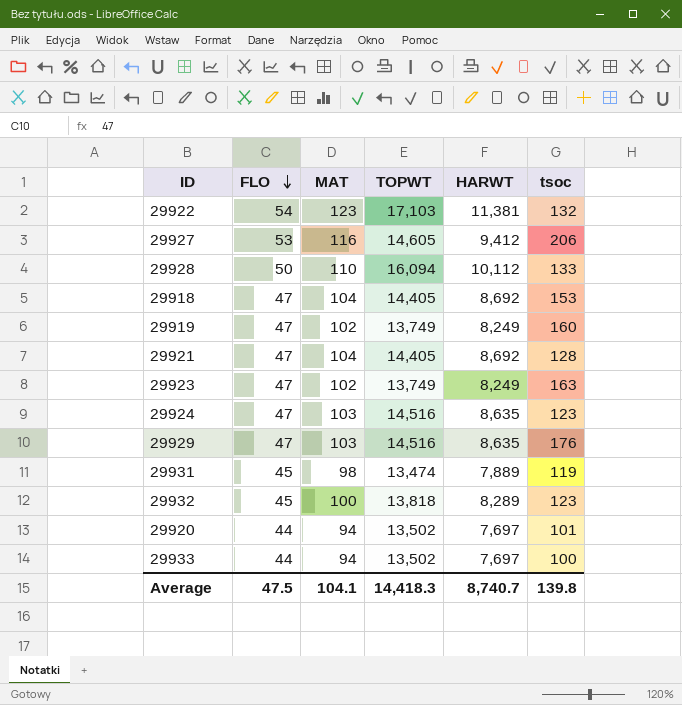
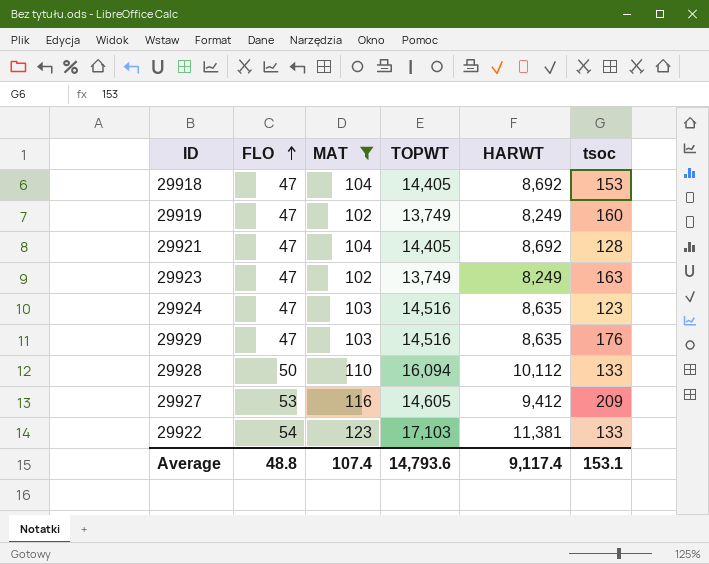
filter: none -> MAT >= 102
row order: FLO descending -> FLO ascending
29927 | tsoc: 206 -> 209
29922 | tsoc: 132 -> 133
Average | FLO: 47.5 -> 48.8
Average | MAT: 104.1 -> 107.4
Average | TOPWT: 14,418.3 -> 14,793.6
Average | HARWT: 8,740.7 -> 9,117.4
Average | tsoc: 139.8 -> 153.1

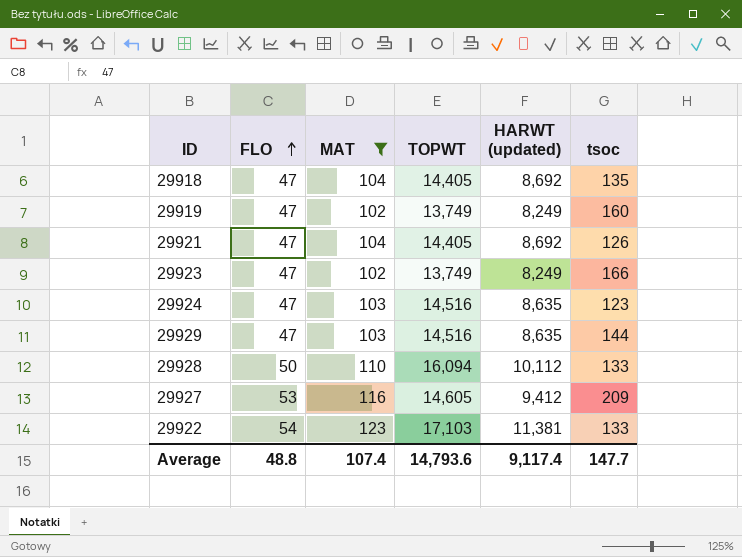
column name: HARWT -> HARWT (updated)
29918 | tsoc: 153 -> 135
29921 | tsoc: 128 -> 126
29923 | tsoc: 163 -> 166
29929 | tsoc: 176 -> 144
Average | tsoc: 153.1 -> 147.7

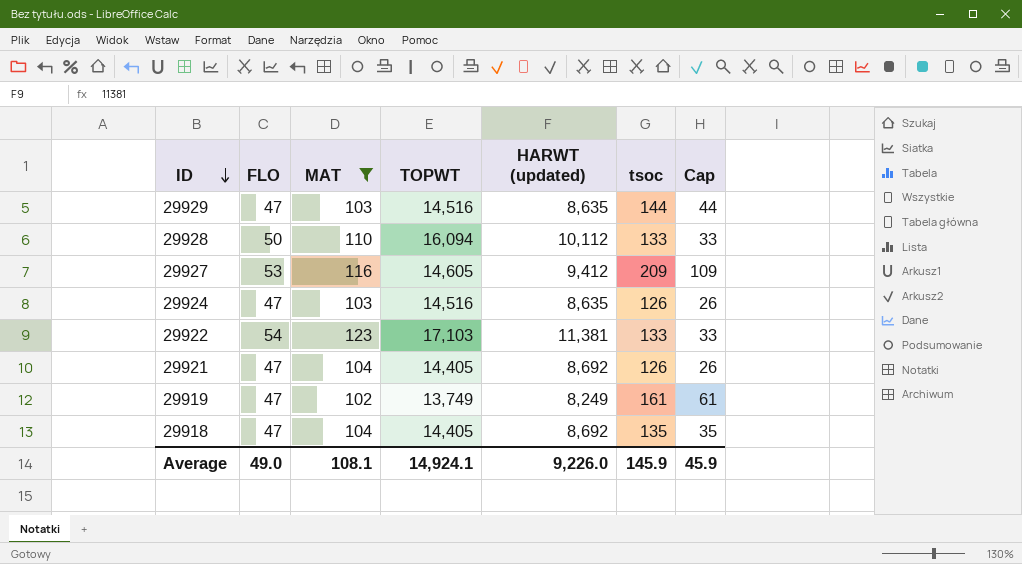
row order: FLO ascending -> ID descending
column Cap | formula: none -> [tsoc] - 100
row 29923: 47 | 102 | 13,749 | 8,249 | 166 -> none
29924 | tsoc: 123 -> 126
29919 | tsoc: 160 -> 161
Average | FLO: 48.8 -> 49.0
Average | MAT: 107.4 -> 108.1
Average | TOPWT: 14,793.6 -> 14,924.1
Average | HARWT (updated): 9,117.4 -> 9,226.0
Average | tsoc: 147.7 -> 145.9

